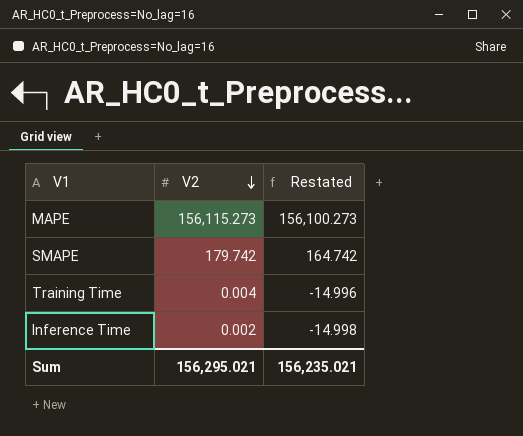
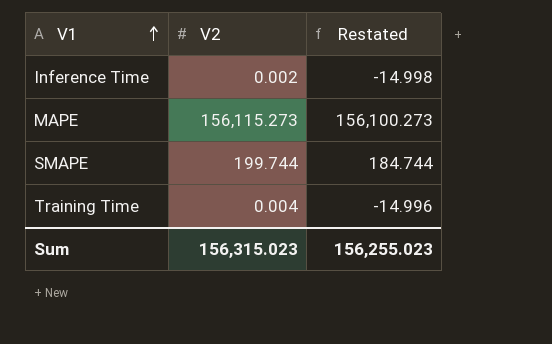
row order: V2 descending -> V1 ascending
SMAPE | V2: 179.742 -> 199.744
SMAPE | Restated: 164.742 -> 184.744
Sum | V2: 156,295.021 -> 156,315.023
Sum | Restated: 156,235.021 -> 156,255.023

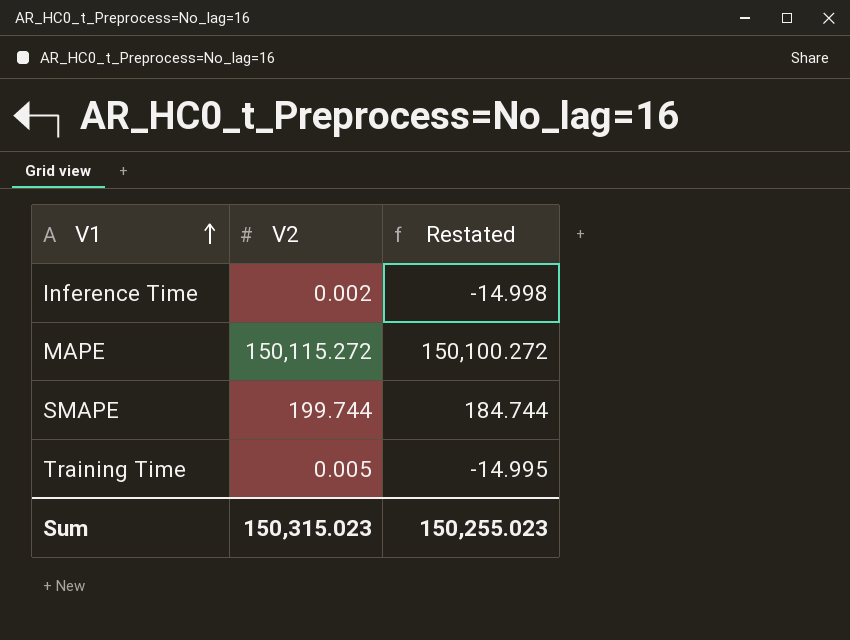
MAPE | V2: 156,115.273 -> 150,115.272
MAPE | Restated: 156,100.273 -> 150,100.272
Training Time | V2: 0.004 -> 0.005
Training Time | Restated: -14.996 -> -14.995
Sum | V2: 156,315.023 -> 150,315.023
Sum | Restated: 156,255.023 -> 150,255.023

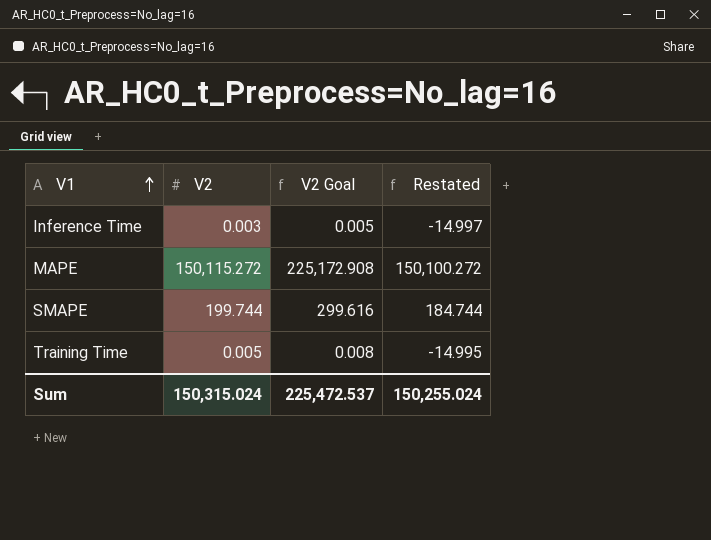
column V2 Goal | formula: none -> [V2] * 1.5
Inference Time | V2: 0.002 -> 0.003
Inference Time | Restated: -14.998 -> -14.997
Sum | V2: 150,315.023 -> 150,315.024
Sum | Restated: 150,255.023 -> 150,255.024

